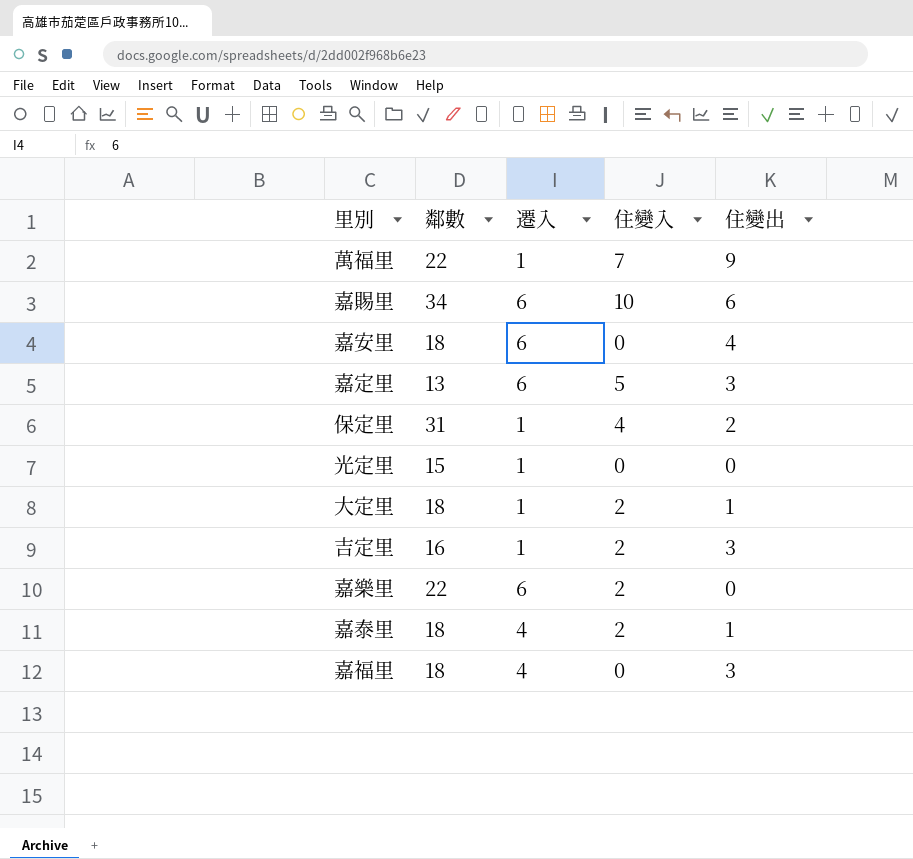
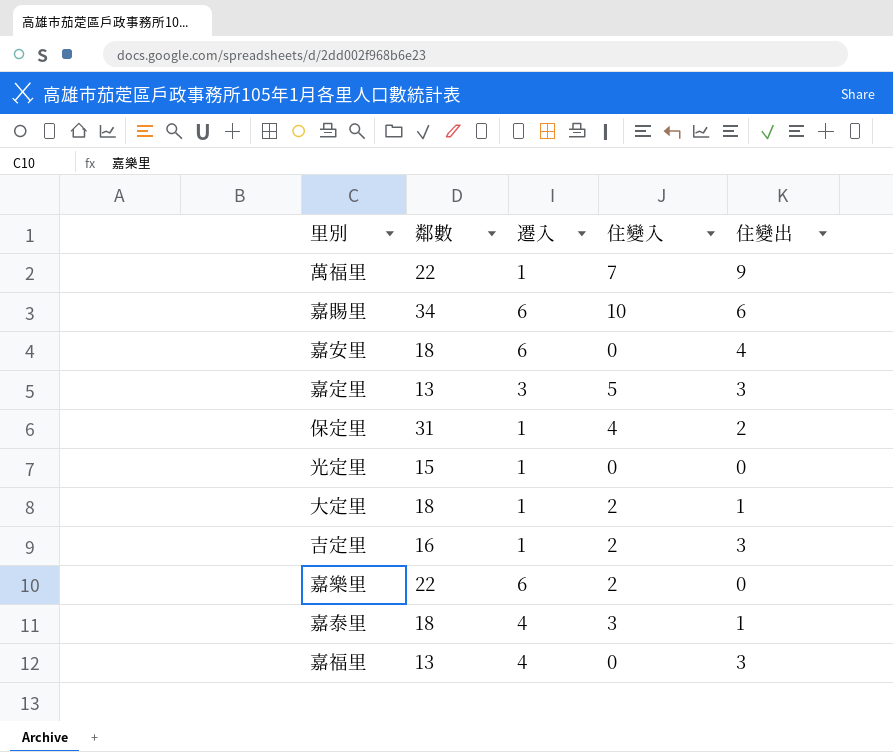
嘉定里 | 遷入: 6 -> 3
嘉泰里 | 住變入: 2 -> 3
嘉福里 | 鄰數: 18 -> 13

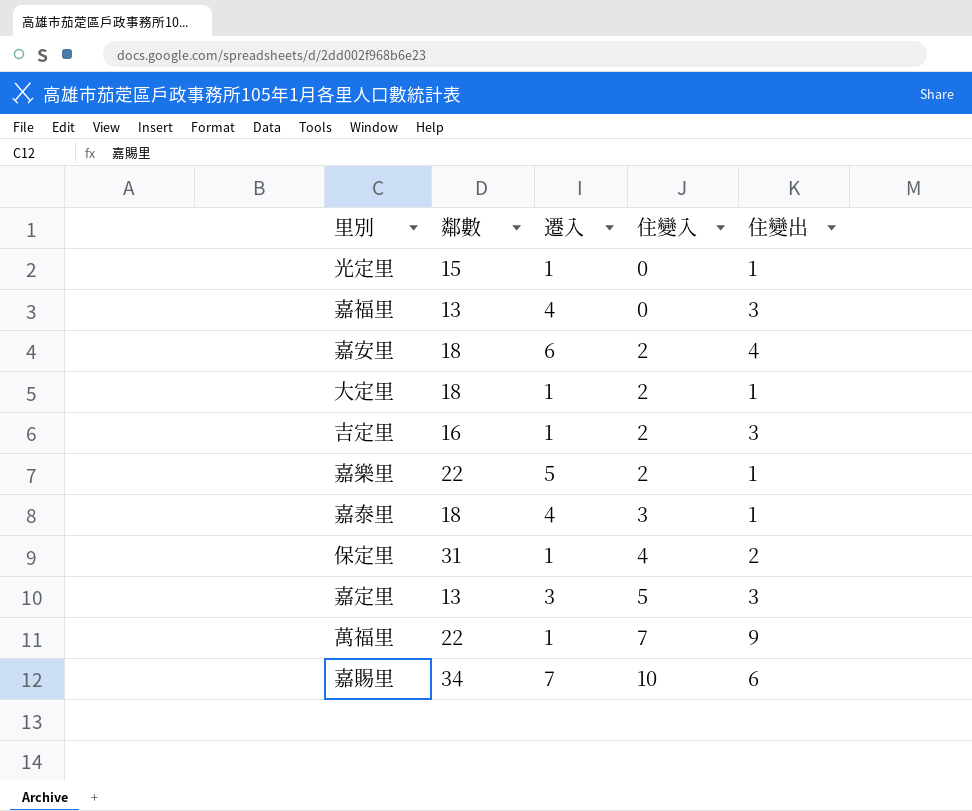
row order: none -> 住變入 ascending
光定里 | 住變出: 0 -> 1
嘉安里 | 住變入: 0 -> 2
嘉樂里 | 遷入: 6 -> 5
嘉樂里 | 住變出: 0 -> 1
嘉賜里 | 遷入: 6 -> 7

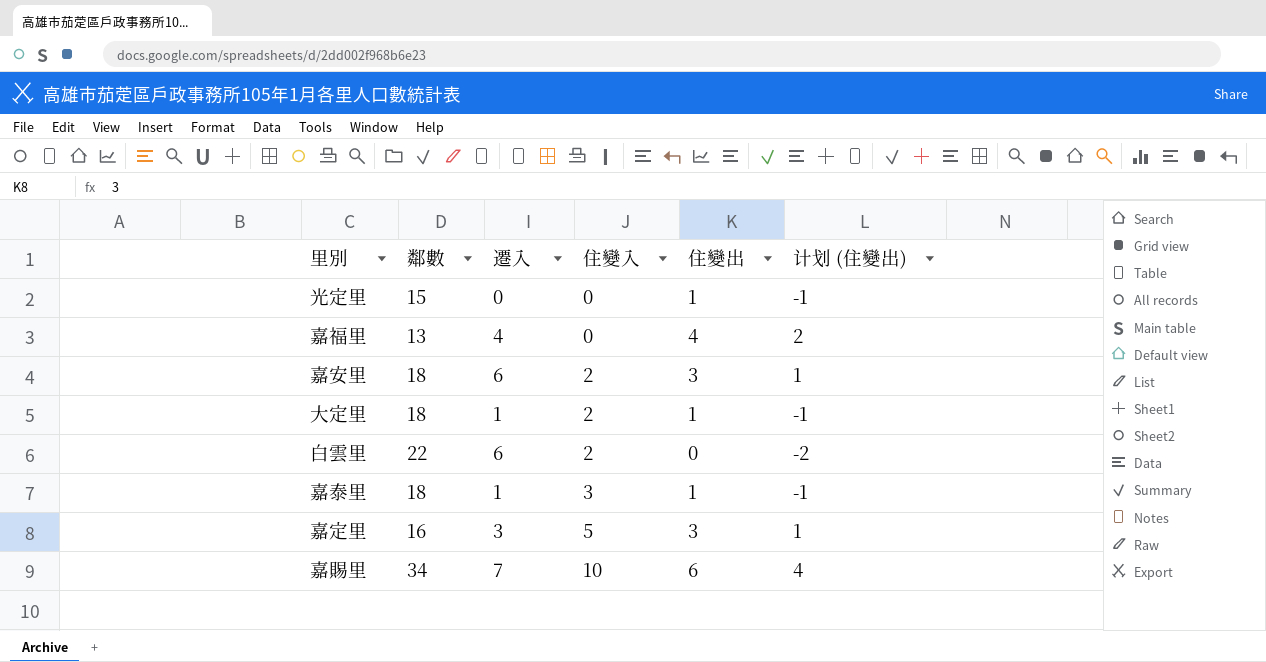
column 计划 (住變出) | formula: none -> [住變出] - 2
row 吉定里: 16 | 1 | 2 | 3 -> none
row 嘉樂里: 22 | 5 | 2 | 1 -> none
row 保定里: 31 | 1 | 4 | 2 -> none
row 萬福里: 22 | 1 | 7 | 9 -> none
光定里 | 遷入: 1 -> 0
嘉福里 | 住變出: 3 -> 4
嘉安里 | 住變出: 4 -> 3
row 白雲里: none -> 22 | 6 | 2 | 0 | -2
嘉泰里 | 遷入: 4 -> 1
嘉定里 | 鄰數: 13 -> 16

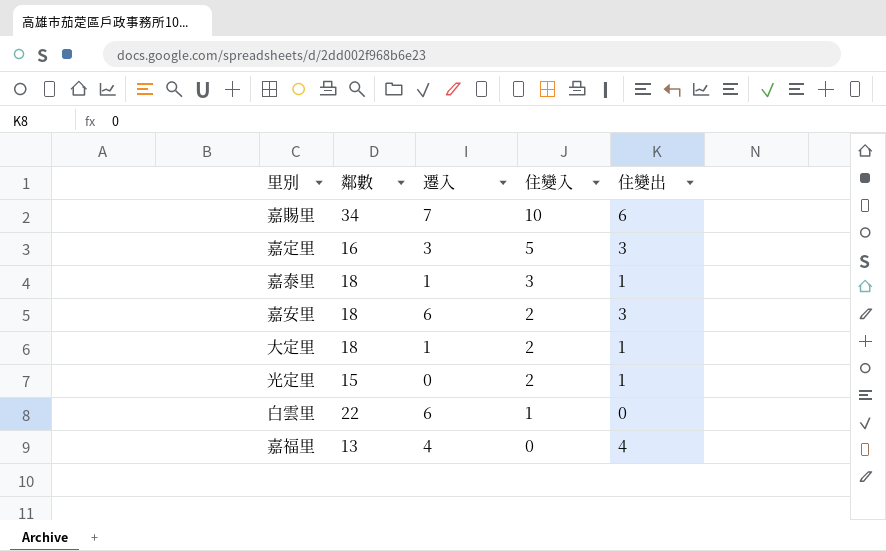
row order: 住變入 ascending -> 住變入 descending
column 计划 (住變出) | formula: [住變出] - 2 -> none
光定里 | 住變入: 0 -> 2
白雲里 | 住變入: 2 -> 1

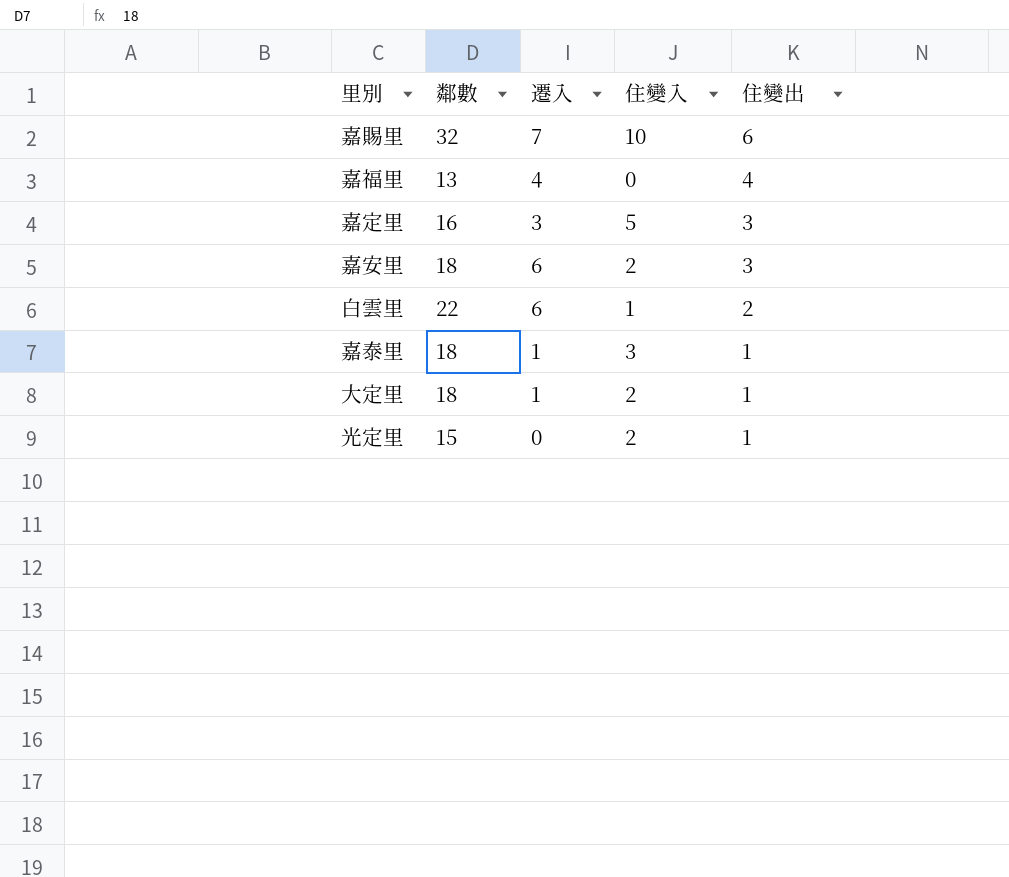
row order: 住變入 descending -> 住變出 descending
嘉賜里 | 鄰數: 34 -> 32
白雲里 | 住變出: 0 -> 2

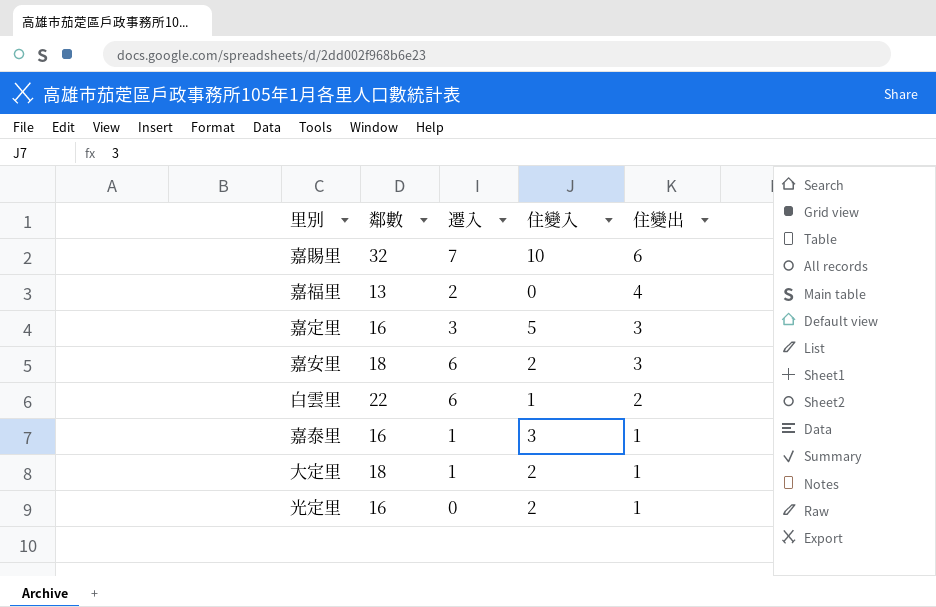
嘉福里 | 遷入: 4 -> 2
嘉泰里 | 鄰數: 18 -> 16
光定里 | 鄰數: 15 -> 16

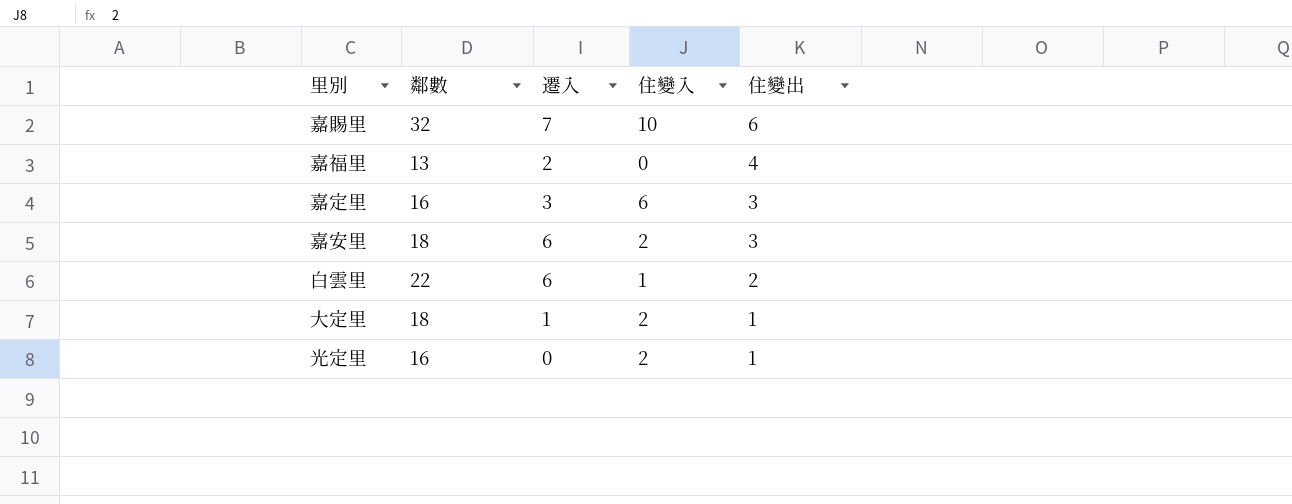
row 嘉泰里: 16 | 1 | 3 | 1 -> none
嘉定里 | 住變入: 5 -> 6

